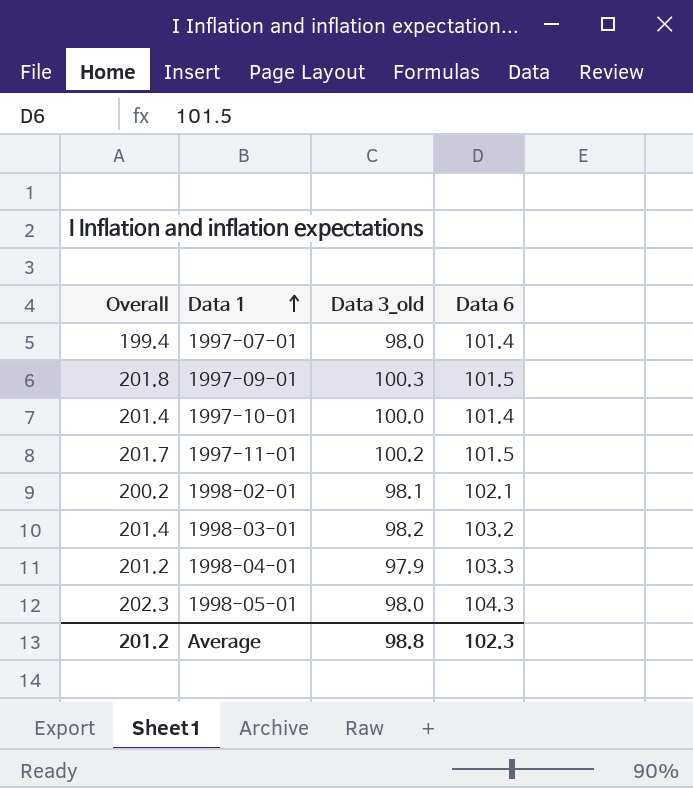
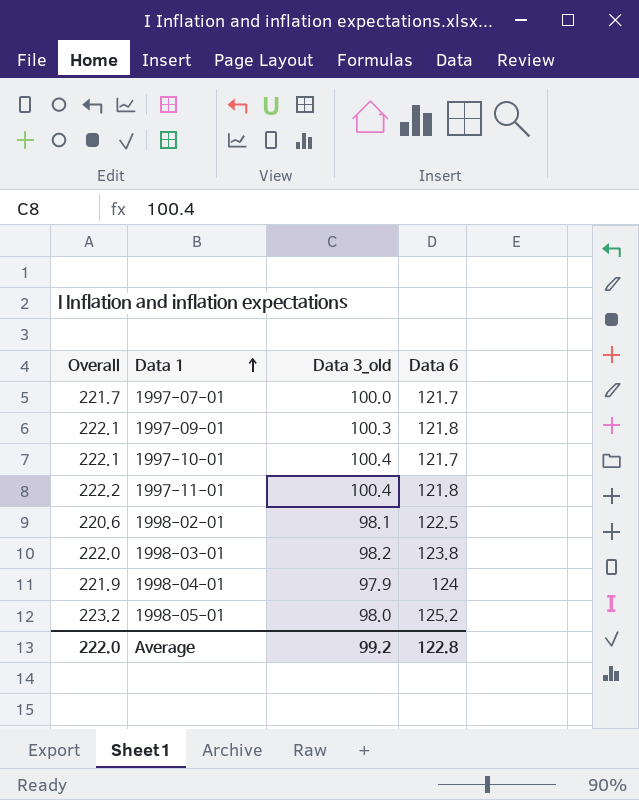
1997-07-01 | Overall: 199.4 -> 221.7
1997-07-01 | Data 3_old: 98.0 -> 100.0
1997-07-01 | Data 6: 101.4 -> 121.7
1997-09-01 | Overall: 201.8 -> 222.1
1997-09-01 | Data 6: 101.5 -> 121.8
1997-10-01 | Overall: 201.4 -> 222.1
1997-10-01 | Data 3_old: 100.0 -> 100.4
1997-10-01 | Data 6: 101.4 -> 121.7
1997-11-01 | Overall: 201.7 -> 222.2
1997-11-01 | Data 3_old: 100.2 -> 100.4
1997-11-01 | Data 6: 101.5 -> 121.8
1998-02-01 | Overall: 200.2 -> 220.6
1998-02-01 | Data 6: 102.1 -> 122.5
1998-03-01 | Overall: 201.4 -> 222.0
1998-03-01 | Data 6: 103.2 -> 123.8
1998-04-01 | Overall: 201.2 -> 221.9
1998-04-01 | Data 6: 103.3 -> 124
1998-05-01 | Overall: 202.3 -> 223.2
1998-05-01 | Data 6: 104.3 -> 125.2
Average | Overall: 201.2 -> 222.0
Average | Data 3_old: 98.8 -> 99.2
Average | Data 6: 102.3 -> 122.8

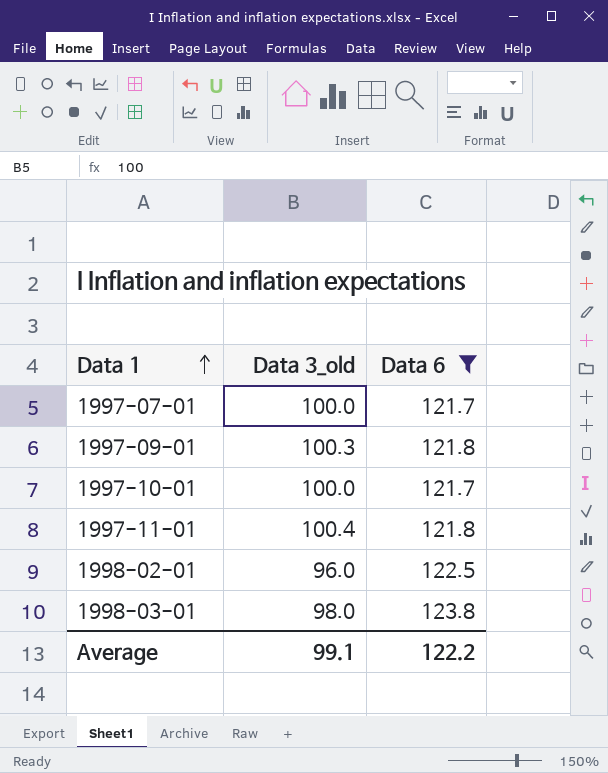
filter: none -> Data 6 <= 123.8
column Overall | formula: [Data 3_old] + [Data 6] -> none
1997-10-01 | Data 3_old: 100.4 -> 100.0
1998-02-01 | Data 3_old: 98.1 -> 96.0
1998-03-01 | Data 3_old: 98.2 -> 98.0
Average | Data 3_old: 99.2 -> 99.1
Average | Data 6: 122.8 -> 122.2

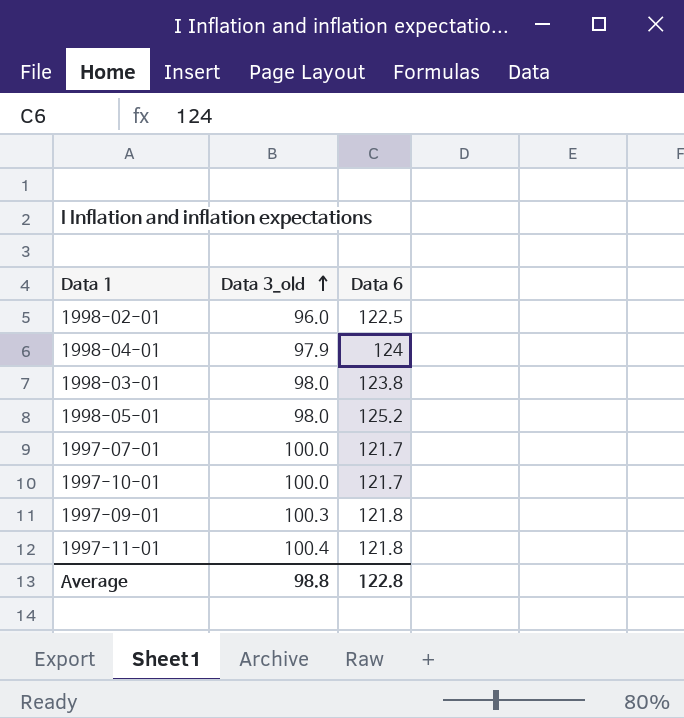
filter: Data 6 <= 123.8 -> none
row order: Data 1 ascending -> Data 3_old ascending
Average | Data 3_old: 99.1 -> 98.8
Average | Data 6: 122.2 -> 122.8

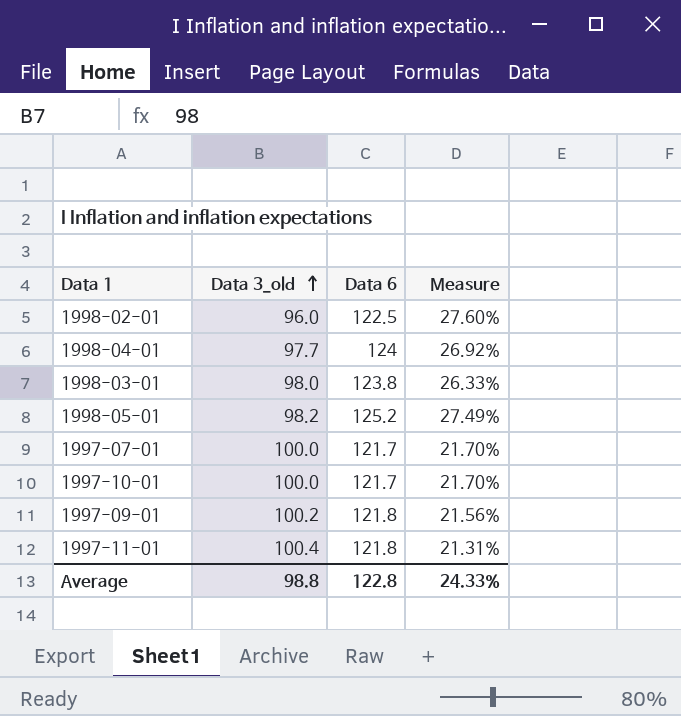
column Measure | formula: none -> ([Data 6] - [Data 3_old]) / [Data 3_old]
1998-04-01 | Data 3_old: 97.9 -> 97.7
1998-05-01 | Data 3_old: 98.0 -> 98.2
1997-09-01 | Data 3_old: 100.3 -> 100.2

